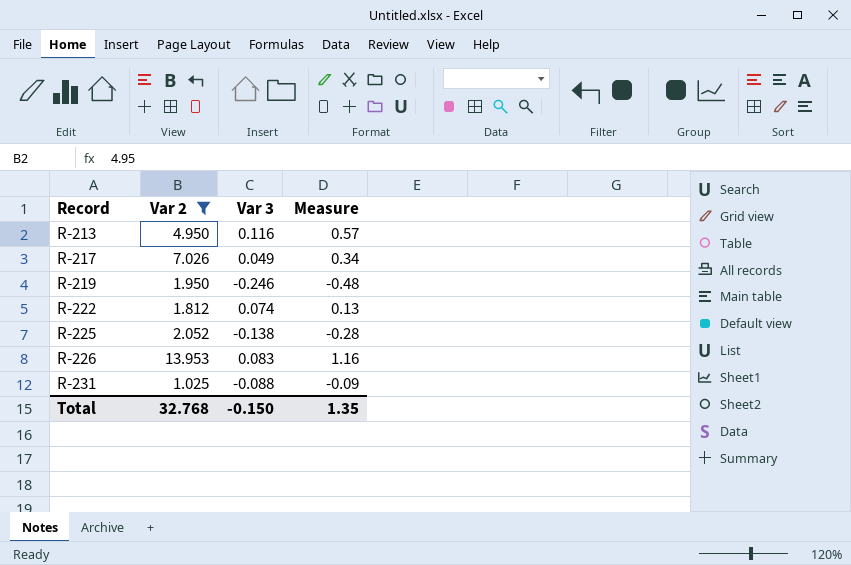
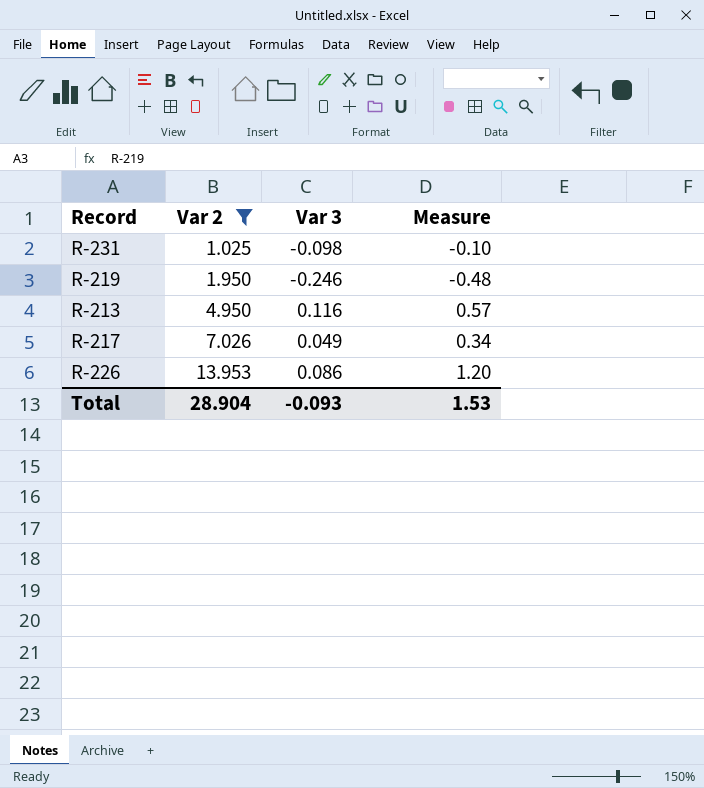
row order: Record ascending -> Var 2 ascending
row R-222: 1.812 | 0.074 | 0.13 -> none
row R-225: 2.052 | -0.138 | -0.28 -> none
R-231 | Var 3: -0.088 -> -0.098
R-231 | Measure: -0.09 -> -0.10
R-226 | Var 3: 0.083 -> 0.086
R-226 | Measure: 1.16 -> 1.20
Total | Var 2: 32.768 -> 28.904
Total | Var 3: -0.150 -> -0.093
Total | Measure: 1.35 -> 1.53

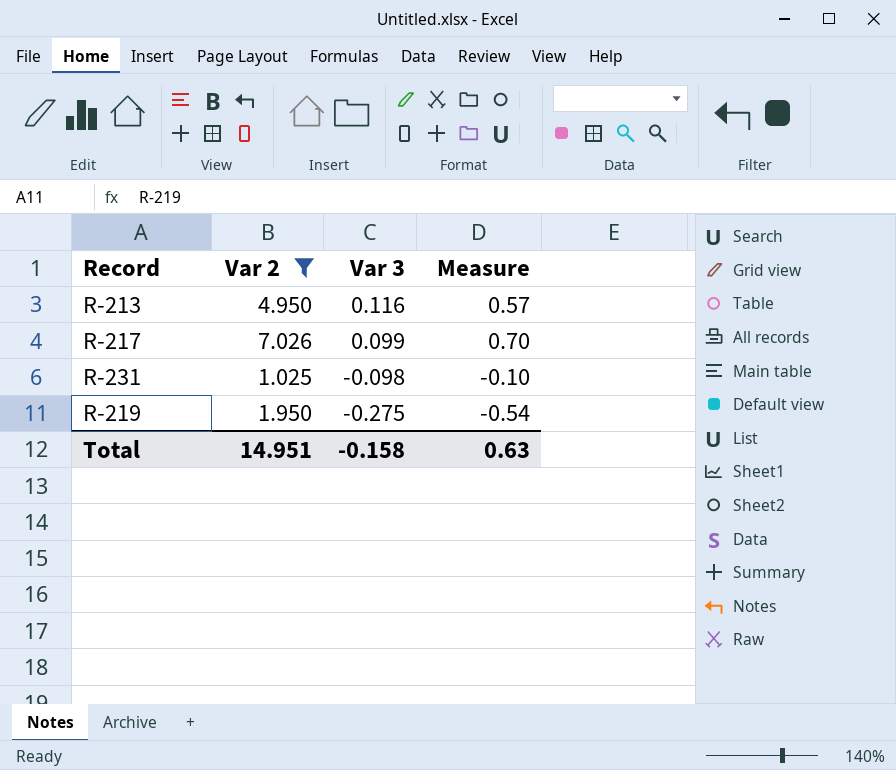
row order: Var 2 ascending -> Var 3 descending
row R-226: 13.953 | 0.086 | 1.20 -> none
R-217 | Var 3: 0.049 -> 0.099
R-217 | Measure: 0.34 -> 0.70
R-219 | Var 3: -0.246 -> -0.275
R-219 | Measure: -0.48 -> -0.54
Total | Var 2: 28.904 -> 14.951
Total | Var 3: -0.093 -> -0.158
Total | Measure: 1.53 -> 0.63

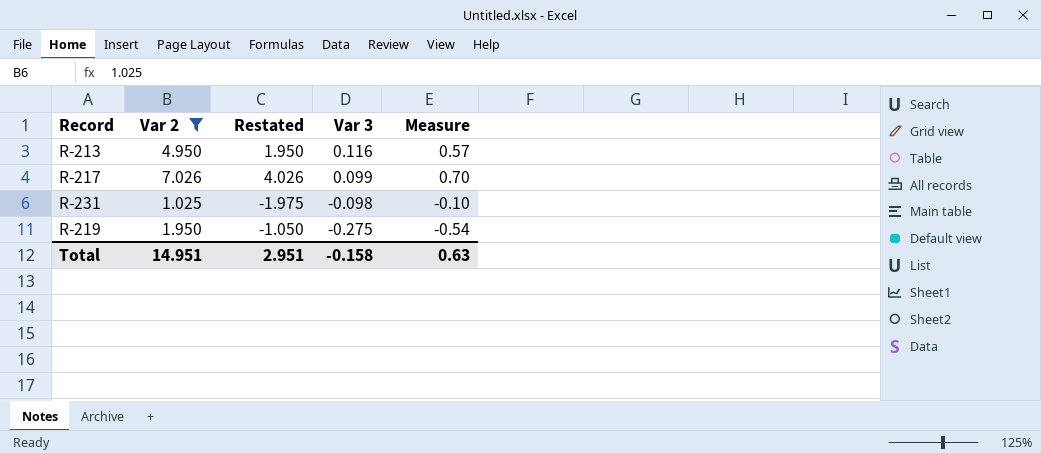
column Restated | formula: none -> [Var 2] - 3

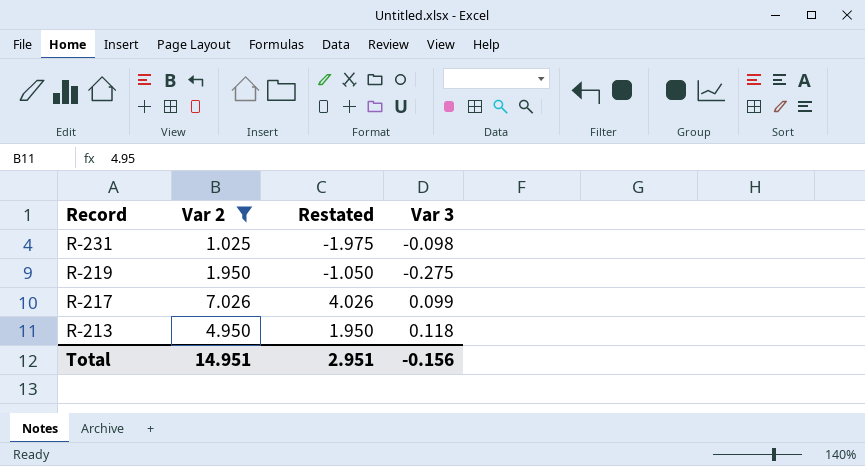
row order: Var 3 descending -> Record descending
column Measure | formula: [Var 2] * [Var 3] -> none
R-213 | Var 3: 0.116 -> 0.118
Total | Var 3: -0.158 -> -0.156

